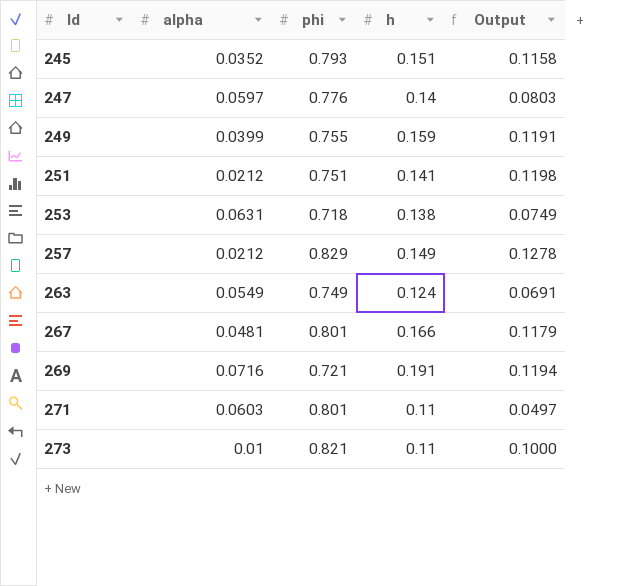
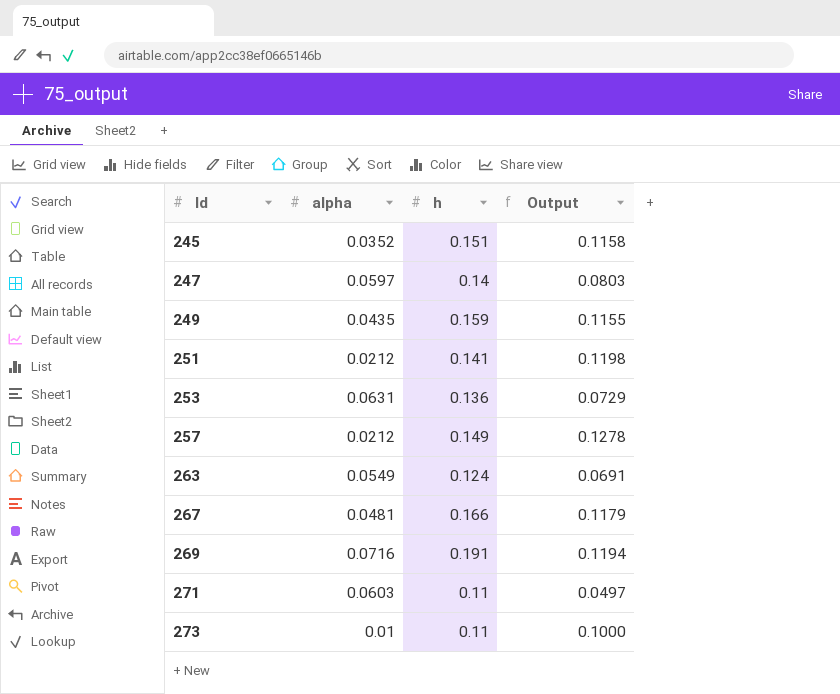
column phi | position: 3 -> none
249 | alpha: 0.0399 -> 0.0435
249 | Output: 0.1191 -> 0.1155
253 | h: 0.138 -> 0.136
253 | Output: 0.0749 -> 0.0729

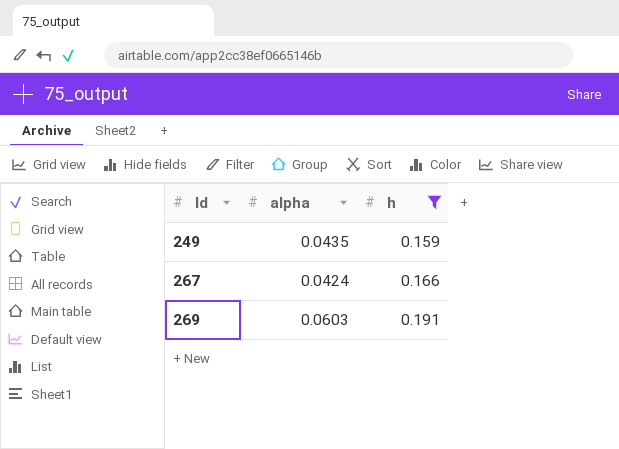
filter: none -> h >= 0.159
column Output | formula: [h] - [alpha] -> none
267 | alpha: 0.0481 -> 0.0424
269 | alpha: 0.0716 -> 0.0603

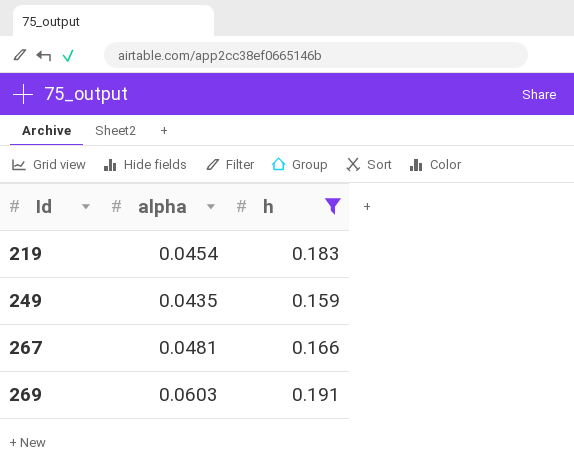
row 219: none -> 0.0454 | 0.183
267 | alpha: 0.0424 -> 0.0481

